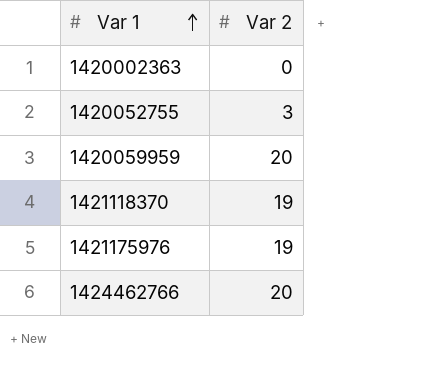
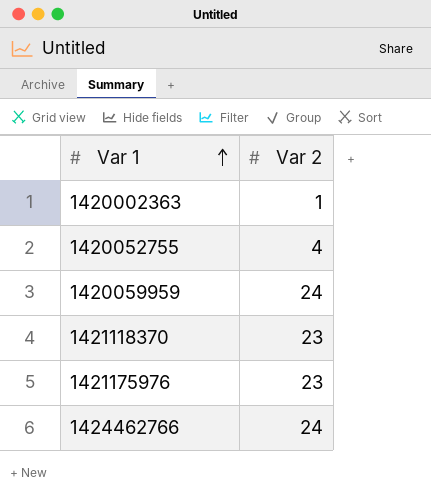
1420002363 | Var 2: 0 -> 1
1420052755 | Var 2: 3 -> 4
1420059959 | Var 2: 20 -> 24
1421118370 | Var 2: 19 -> 23
1421175976 | Var 2: 19 -> 23
1424462766 | Var 2: 20 -> 24

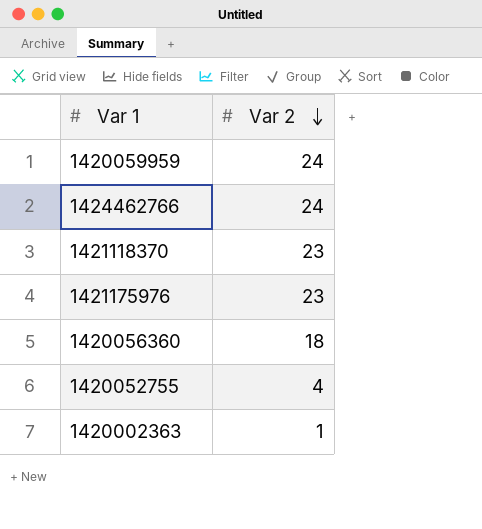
row order: Var 1 ascending -> Var 2 descending
row 1420056360: none -> 18

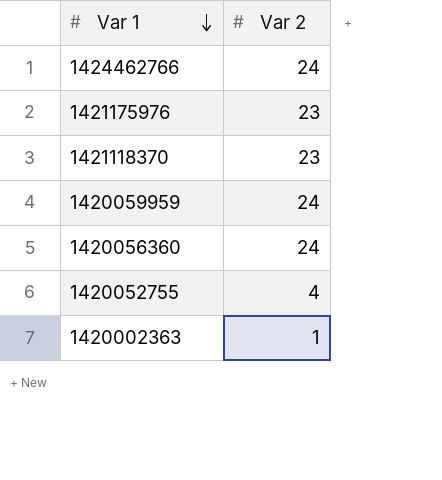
row order: Var 2 descending -> Var 1 descending
1420056360 | Var 2: 18 -> 24

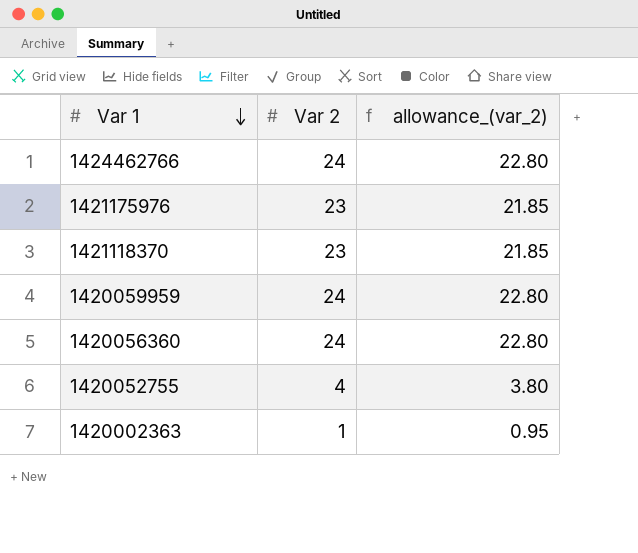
column allowance_(var_2) | formula: none -> [Var 2] * 0.95

